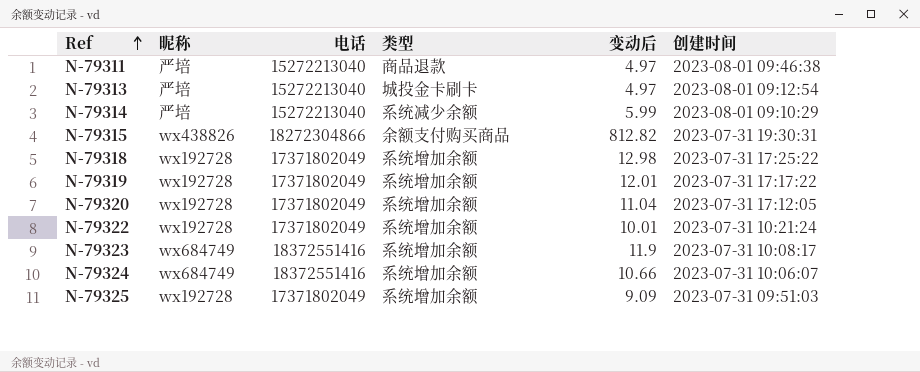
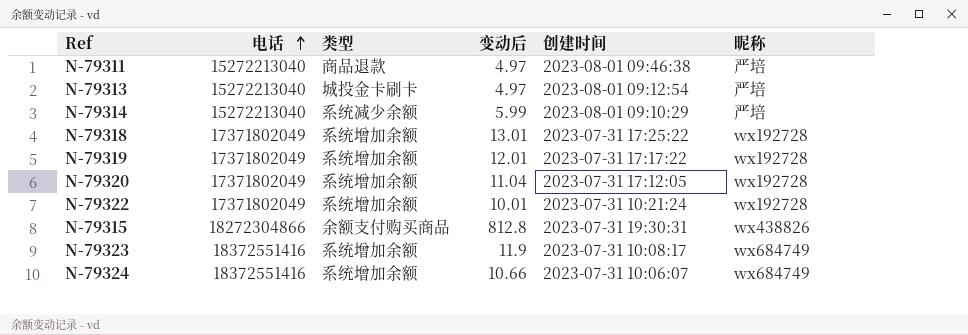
row order: Ref ascending -> 电话 ascending
column 昵称 | position: 2 -> 6
row N-79325: wx192728 | 17371802049 | 系统增加余额 | 9.09 | 2023-07-31 09:51:03 -> none
N-79318 | 变动后: 12.98 -> 13.01
N-79315 | 变动后: 812.82 -> 812.8

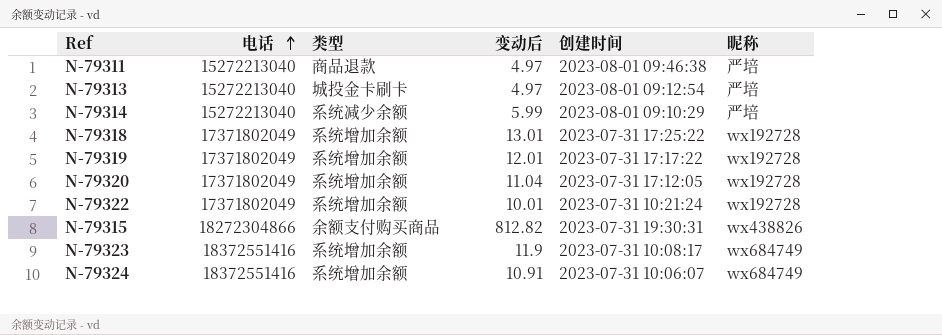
N-79315 | 变动后: 812.8 -> 812.82
N-79324 | 变动后: 10.66 -> 10.91

